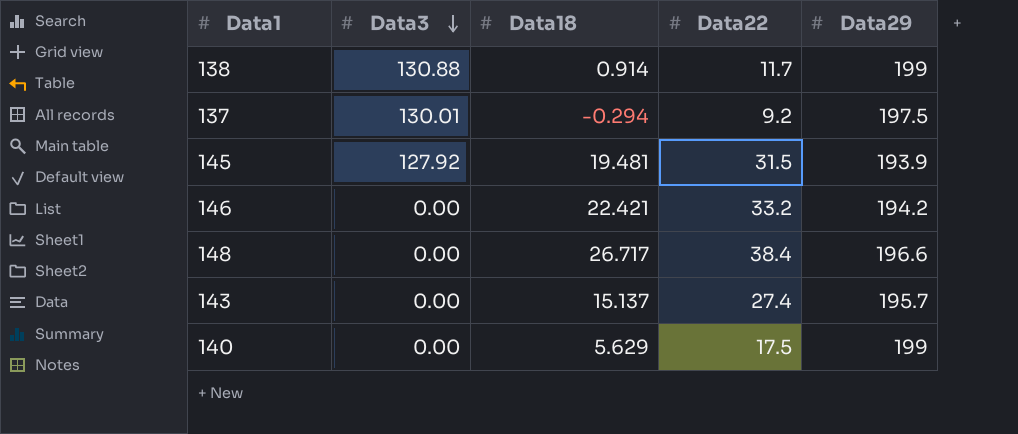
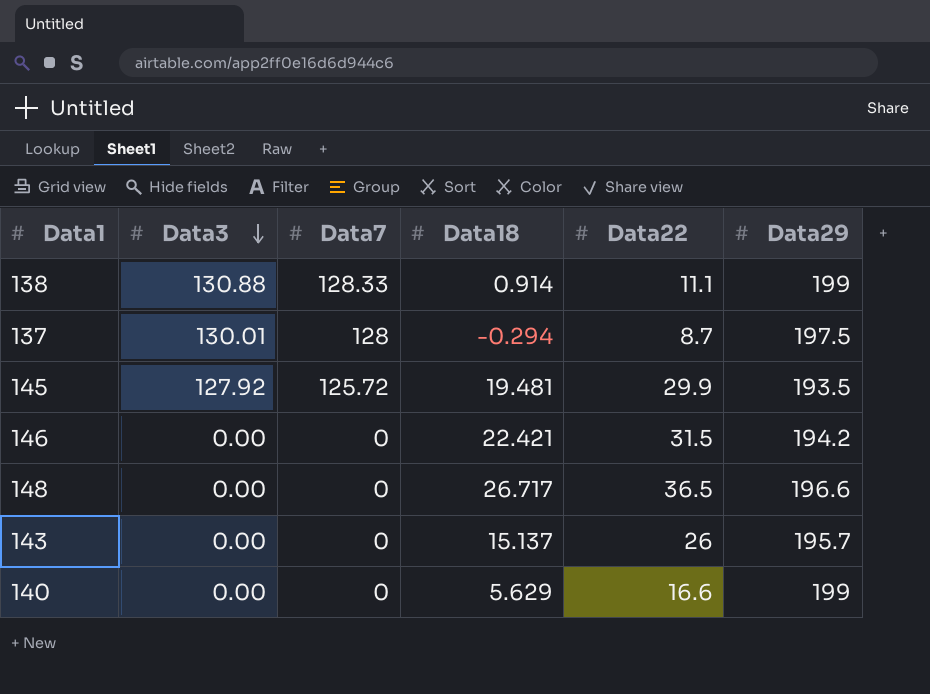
column Data7 | position: none -> 3
138 | Data22: 11.7 -> 11.1
137 | Data22: 9.2 -> 8.7
145 | Data22: 31.5 -> 29.9
145 | Data29: 193.9 -> 193.5
146 | Data22: 33.2 -> 31.5
148 | Data22: 38.4 -> 36.5
143 | Data22: 27.4 -> 26
140 | Data22: 17.5 -> 16.6

